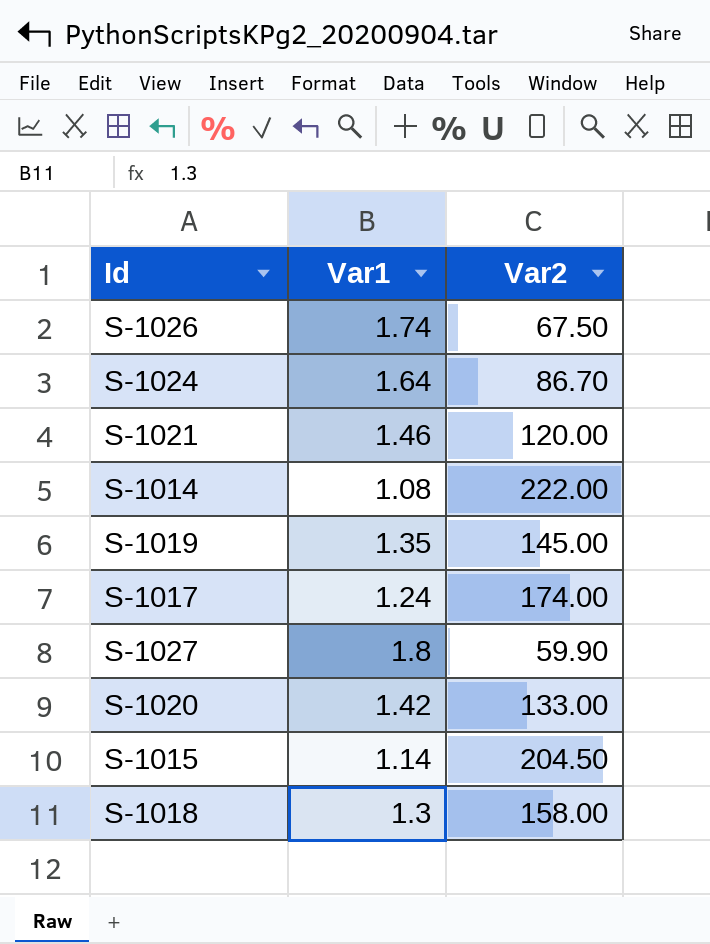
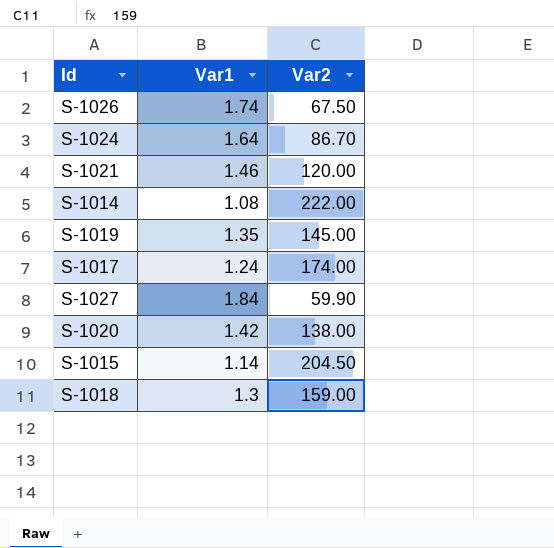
S-1027 | Var1: 1.8 -> 1.84
S-1020 | Var2: 133.00 -> 138.00
S-1018 | Var2: 158.00 -> 159.00

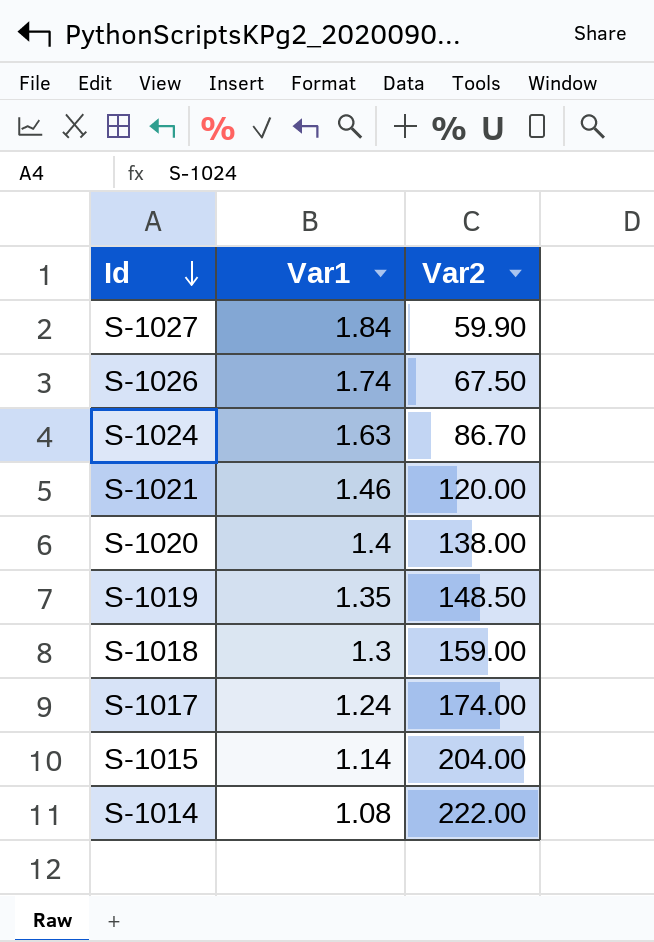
row order: none -> Id descending
S-1024 | Var1: 1.64 -> 1.63
S-1020 | Var1: 1.42 -> 1.4
S-1019 | Var2: 145.00 -> 148.50
S-1015 | Var2: 204.50 -> 204.00

